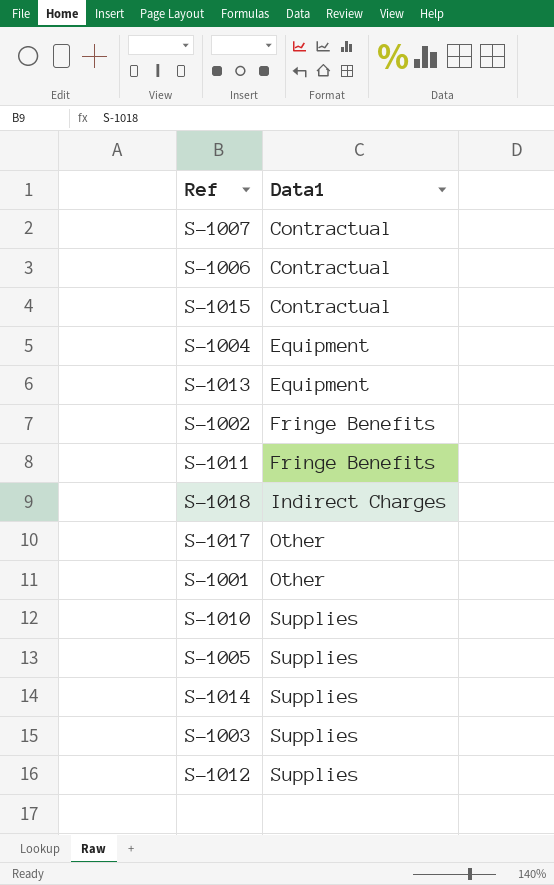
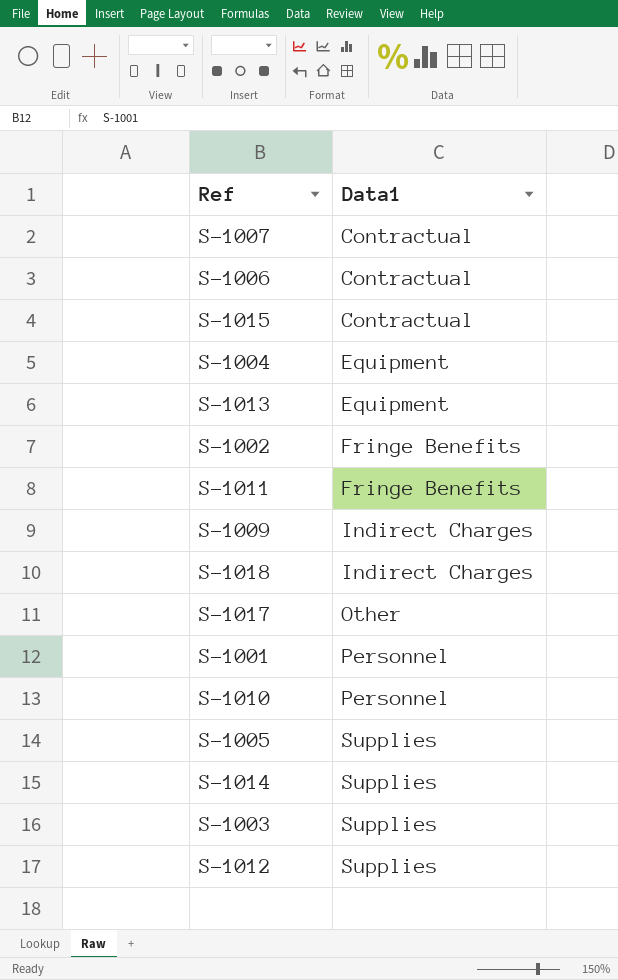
row S-1009: none -> Indirect Charges
S-1001 | Data1: Other -> Personnel
S-1010 | Data1: Supplies -> Personnel

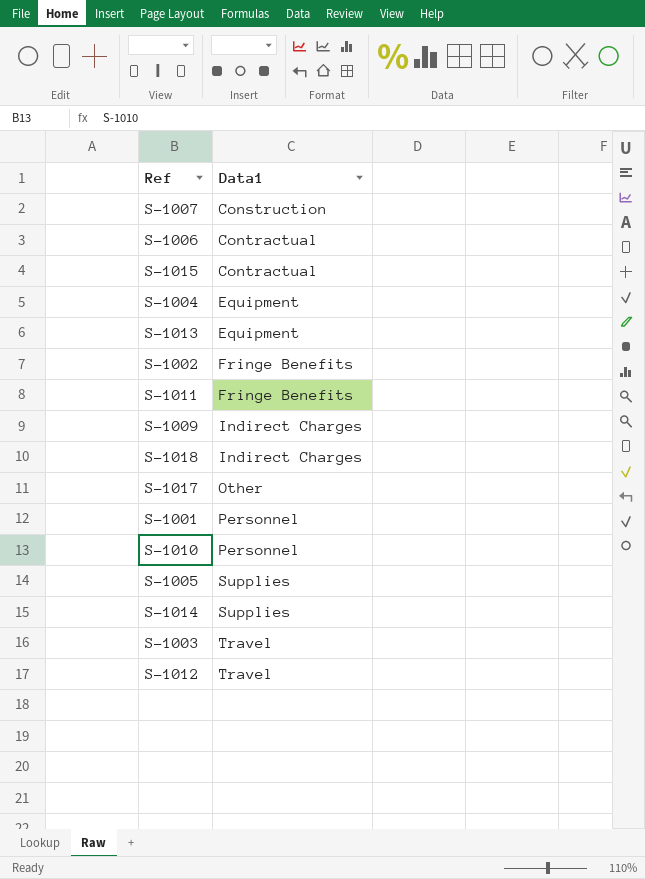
S-1007 | Data1: Contractual -> Construction
S-1003 | Data1: Supplies -> Travel
S-1012 | Data1: Supplies -> Travel

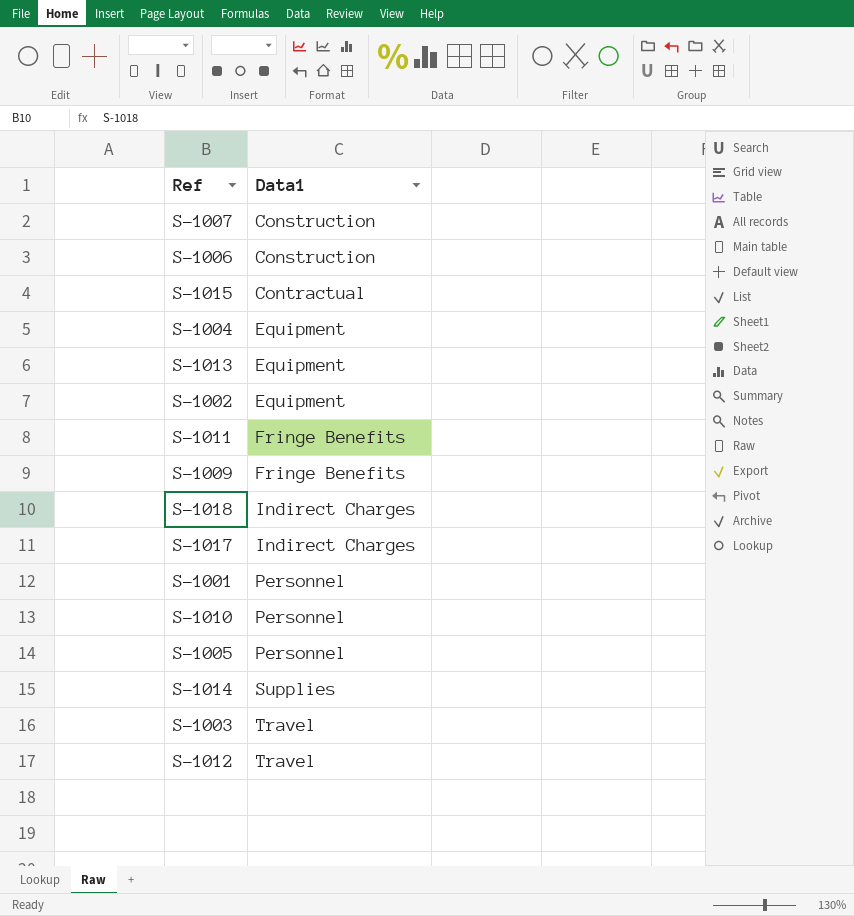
S-1006 | Data1: Contractual -> Construction
S-1002 | Data1: Fringe Benefits -> Equipment
S-1009 | Data1: Indirect Charges -> Fringe Benefits
S-1017 | Data1: Other -> Indirect Charges
S-1005 | Data1: Supplies -> Personnel

